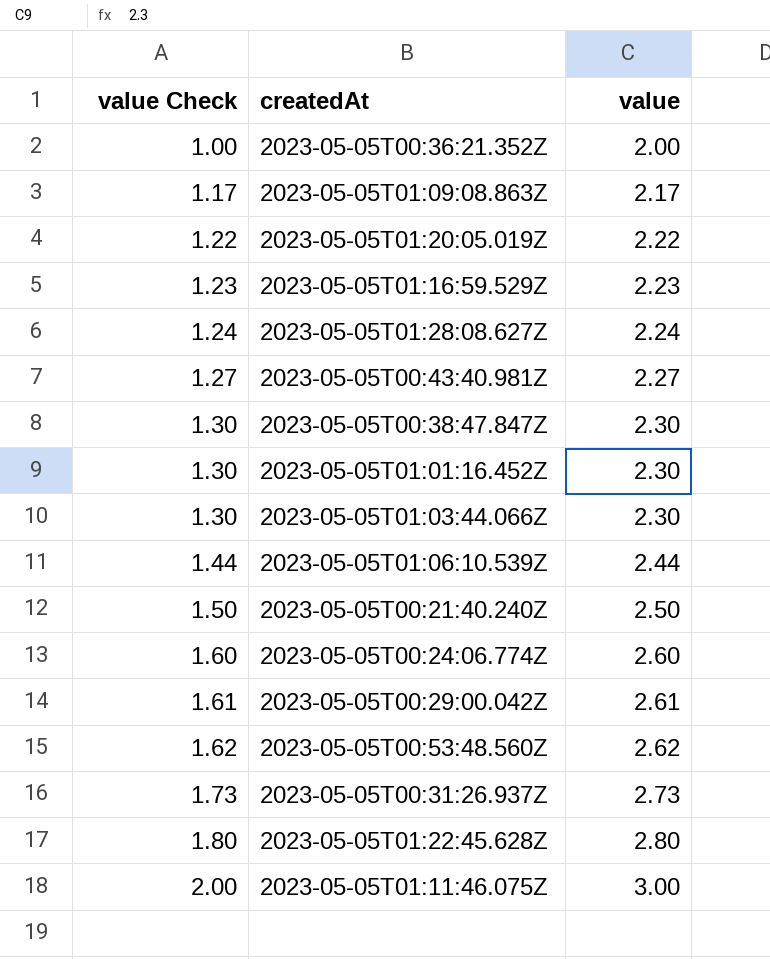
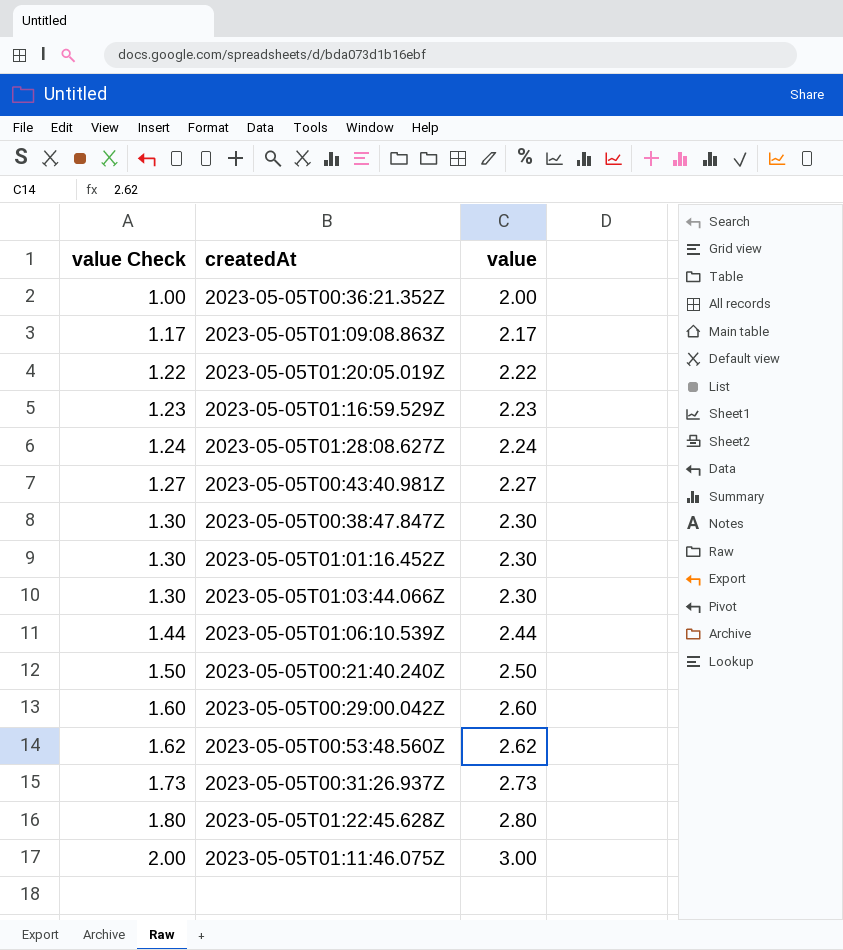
row 2023-05-05T00:24:06.774Z: 1.60 | 2.60 -> none
2023-05-05T00:29:00.042Z | value Check: 1.61 -> 1.60
2023-05-05T00:29:00.042Z | value: 2.61 -> 2.60

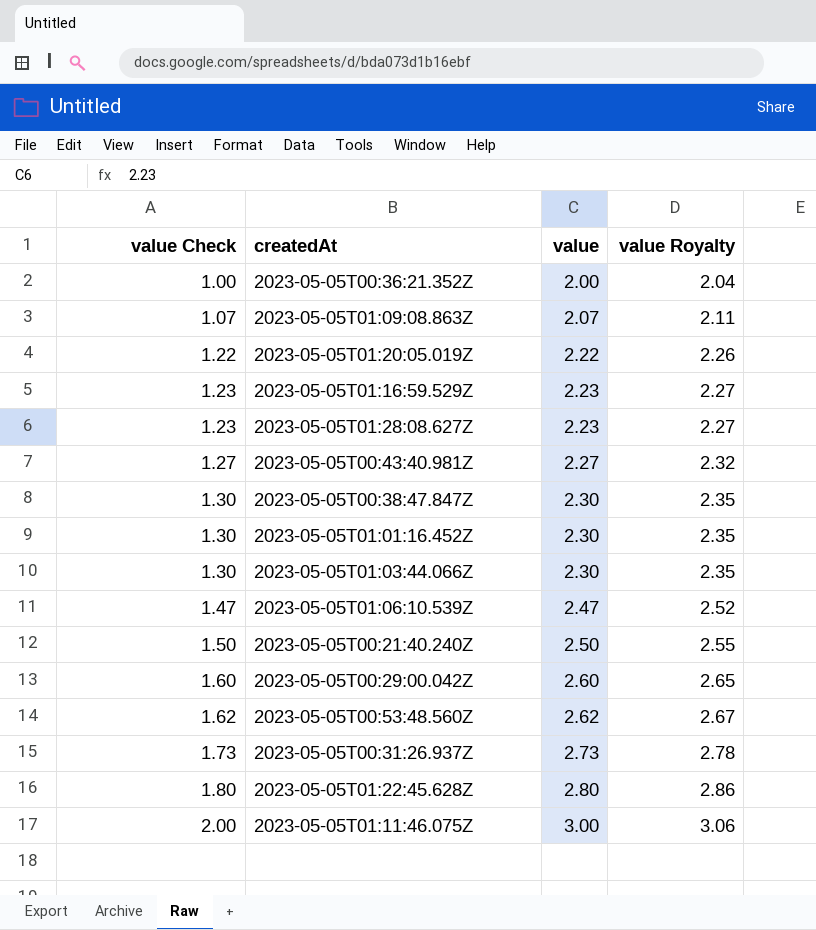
column value Royalty | formula: none -> [value] * 1.02
2023-05-05T01:09:08.863Z | value Check: 1.17 -> 1.07
2023-05-05T01:09:08.863Z | value: 2.17 -> 2.07
2023-05-05T01:28:08.627Z | value Check: 1.24 -> 1.23
2023-05-05T01:28:08.627Z | value: 2.24 -> 2.23
2023-05-05T01:06:10.539Z | value Check: 1.44 -> 1.47
2023-05-05T01:06:10.539Z | value: 2.44 -> 2.47

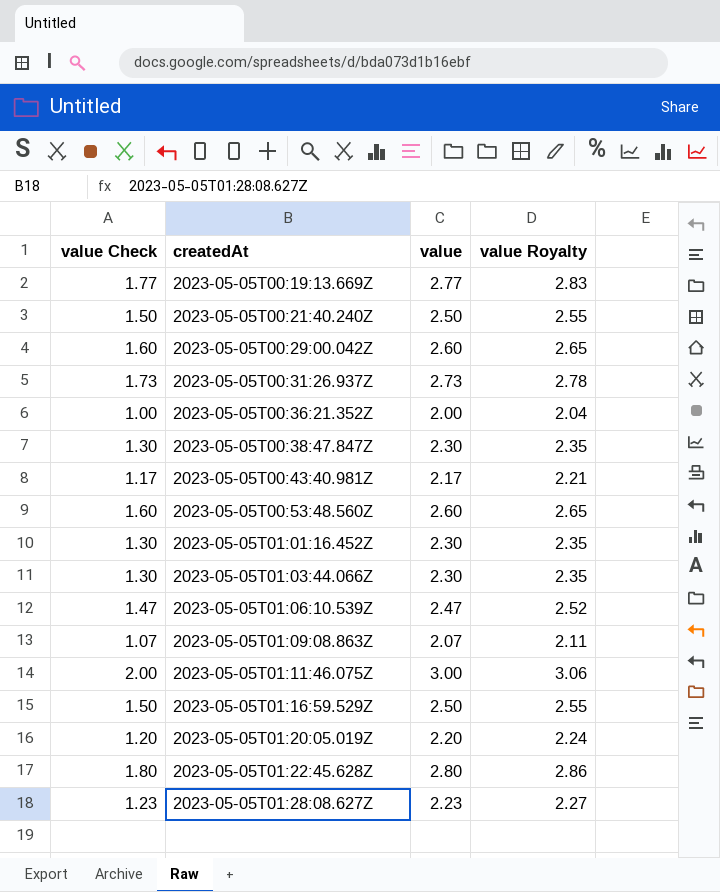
row order: value Check ascending -> createdAt ascending
row 2023-05-05T00:19:13.669Z: none -> 1.77 | 2.77 | 2.83
2023-05-05T00:43:40.981Z | value Check: 1.27 -> 1.17
2023-05-05T00:43:40.981Z | value: 2.27 -> 2.17
2023-05-05T00:43:40.981Z | value Royalty: 2.32 -> 2.21
2023-05-05T00:53:48.560Z | value Check: 1.62 -> 1.60
2023-05-05T00:53:48.560Z | value: 2.62 -> 2.60
2023-05-05T00:53:48.560Z | value Royalty: 2.67 -> 2.65
2023-05-05T01:16:59.529Z | value Check: 1.23 -> 1.50
2023-05-05T01:16:59.529Z | value: 2.23 -> 2.50
2023-05-05T01:16:59.529Z | value Royalty: 2.27 -> 2.55
2023-05-05T01:20:05.019Z | value Check: 1.22 -> 1.20
2023-05-05T01:20:05.019Z | value: 2.22 -> 2.20
2023-05-05T01:20:05.019Z | value Royalty: 2.26 -> 2.24

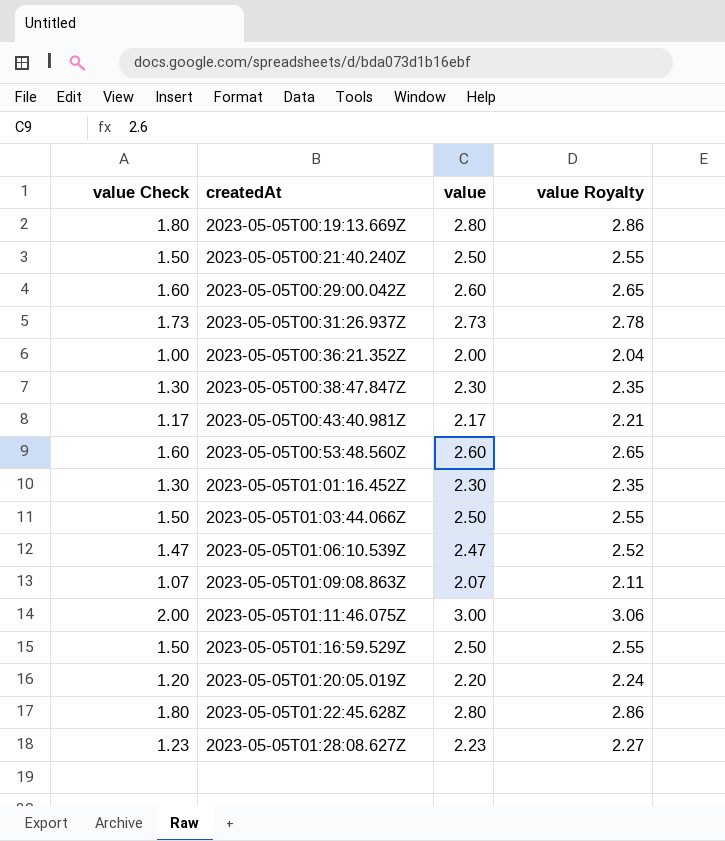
2023-05-05T00:19:13.669Z | value Check: 1.77 -> 1.80
2023-05-05T00:19:13.669Z | value: 2.77 -> 2.80
2023-05-05T00:19:13.669Z | value Royalty: 2.83 -> 2.86
2023-05-05T01:03:44.066Z | value Check: 1.30 -> 1.50
2023-05-05T01:03:44.066Z | value: 2.30 -> 2.50
2023-05-05T01:03:44.066Z | value Royalty: 2.35 -> 2.55

